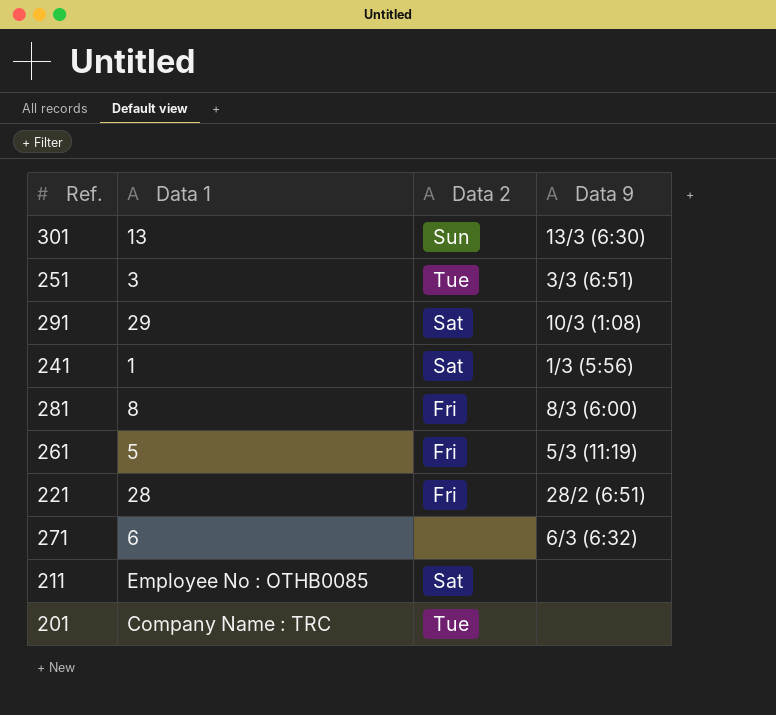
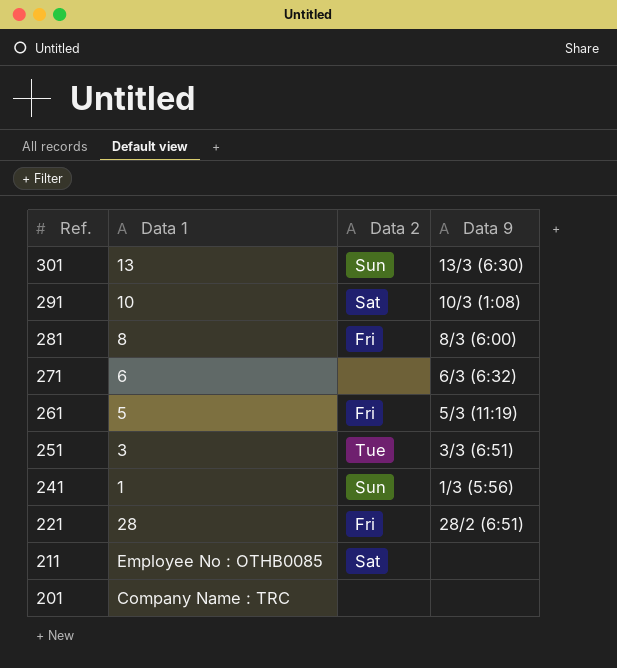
row order: none -> Ref. descending
291 | Data 1: 29 -> 10
241 | Data 2: Sat -> Sun
201 | Data 2: Tue -> none

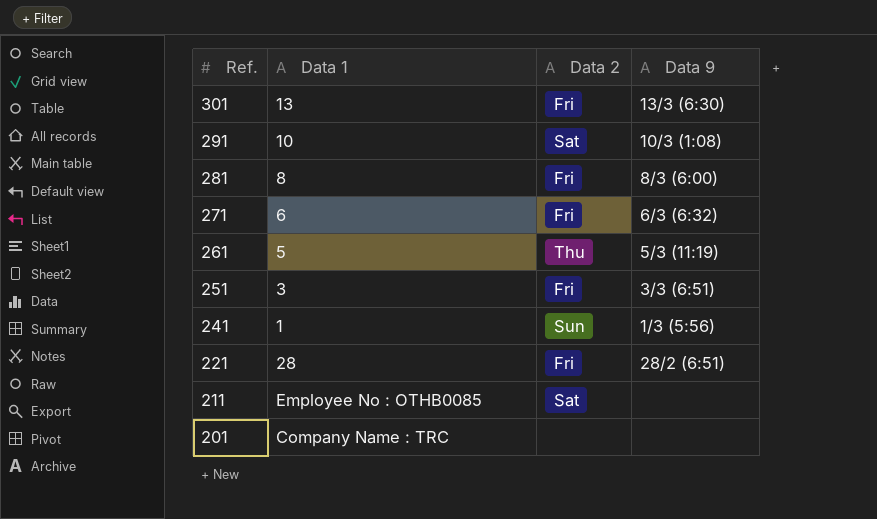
301 | Data 2: Sun -> Fri
271 | Data 2: none -> Fri
261 | Data 2: Fri -> Thu
251 | Data 2: Tue -> Fri

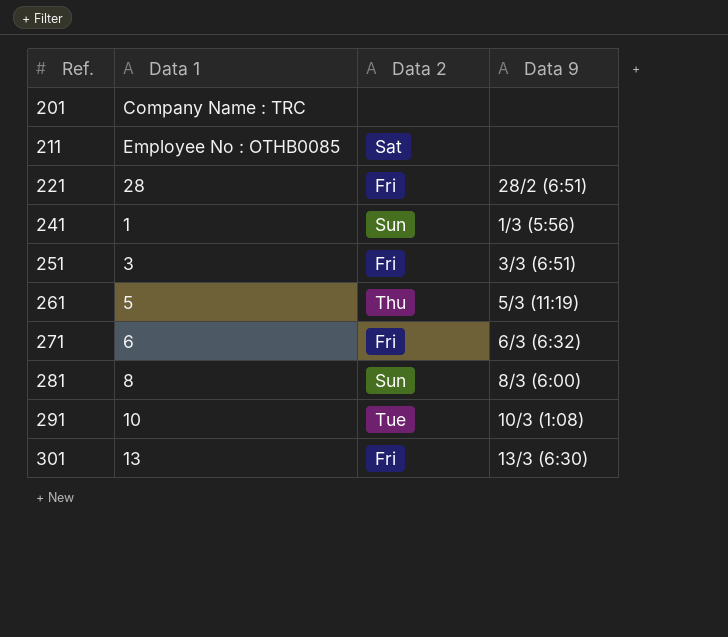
row order: Ref. descending -> Ref. ascending
281 | Data 2: Fri -> Sun
291 | Data 2: Sat -> Tue

